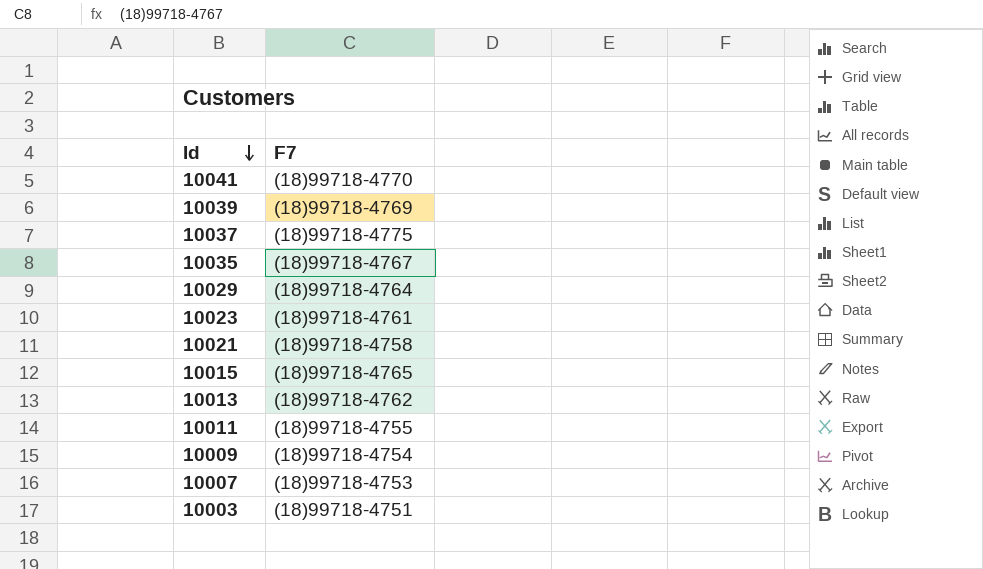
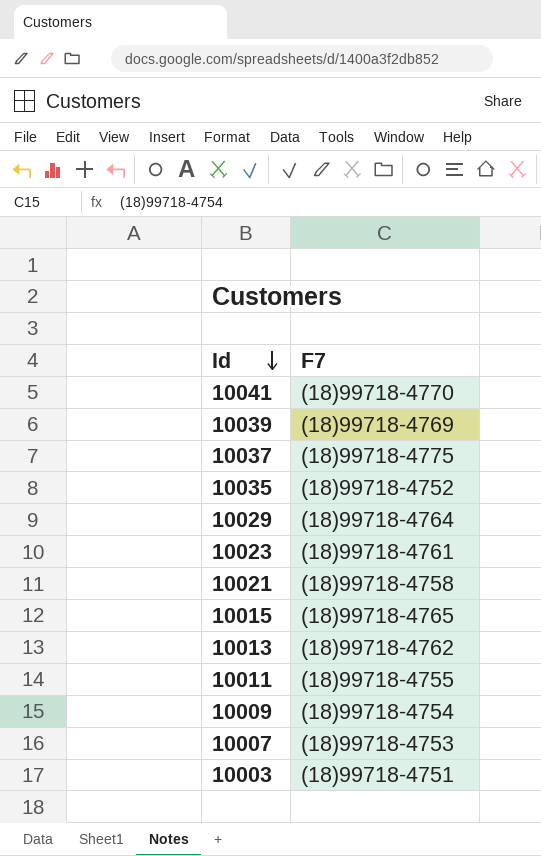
10035 | F7: (18)99718-4767 -> (18)99718-4752

